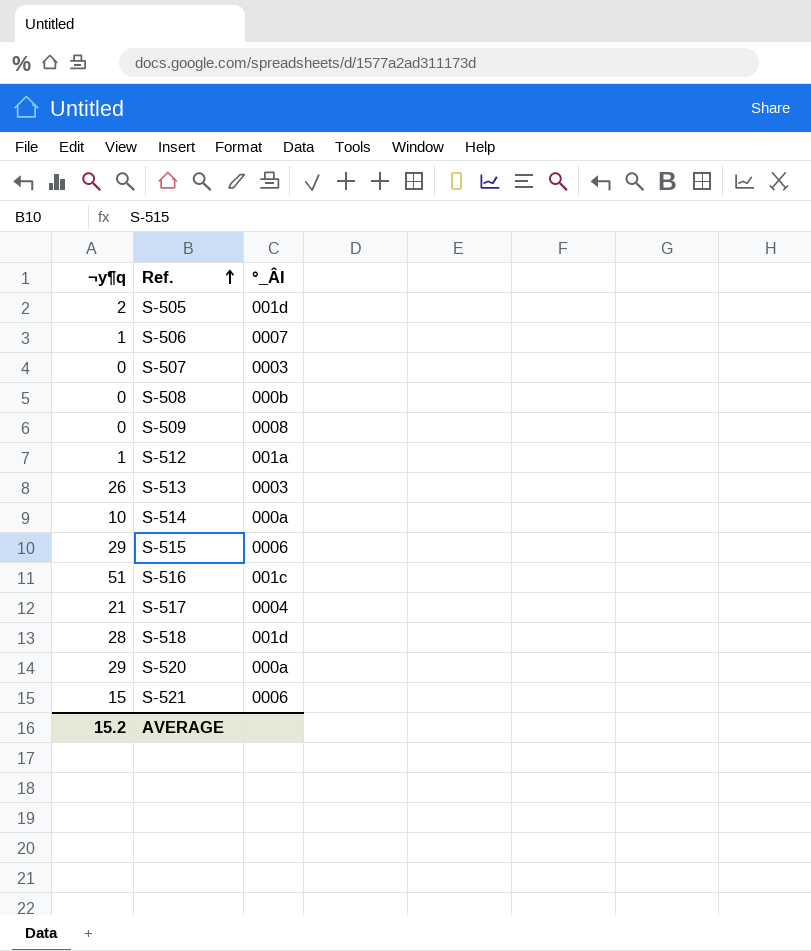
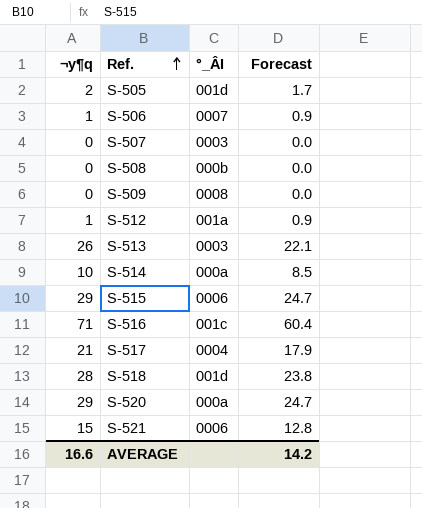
column Forecast | formula: none -> [¬y¶q] * 0.85
S-516 | ¬y¶q: 51 -> 71
AVERAGE | ¬y¶q: 15.2 -> 16.6

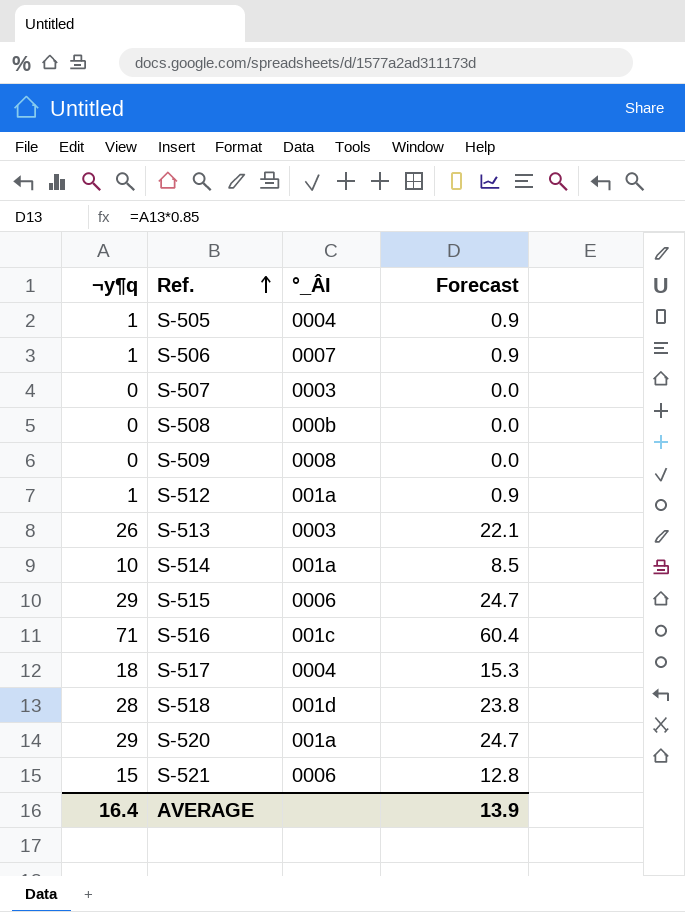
S-505 | ¬y¶q: 2 -> 1
S-505 | °_ÂI: 001d -> 0004
S-505 | Forecast: 1.7 -> 0.9
S-514 | °_ÂI: 000a -> 001a
S-517 | ¬y¶q: 21 -> 18
S-517 | Forecast: 17.9 -> 15.3
S-520 | °_ÂI: 000a -> 001a
AVERAGE | ¬y¶q: 16.6 -> 16.4
AVERAGE | Forecast: 14.2 -> 13.9

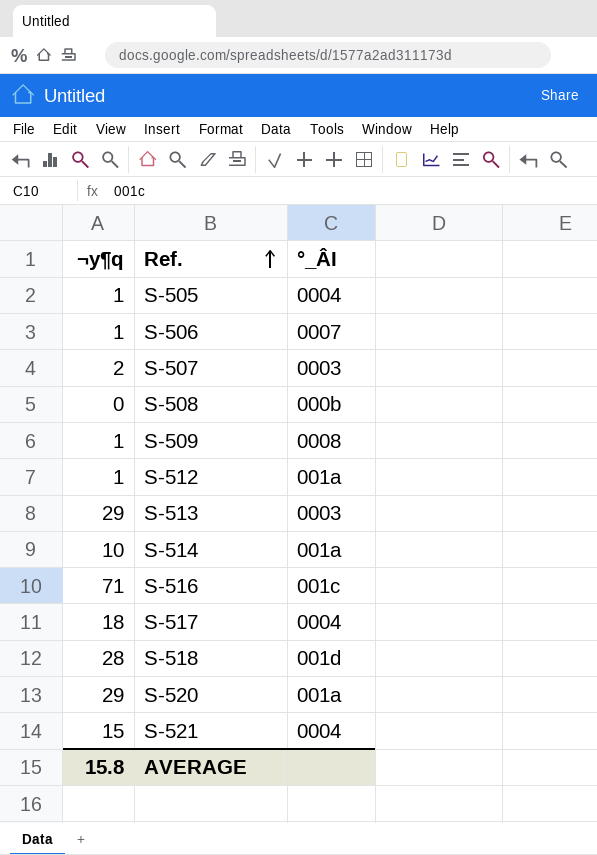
column Forecast | formula: [¬y¶q] * 0.85 -> none
row S-515: 29 | 0006 | 24.7 -> none
S-507 | ¬y¶q: 0 -> 2
S-509 | ¬y¶q: 0 -> 1
S-513 | ¬y¶q: 26 -> 29
S-521 | °_ÂI: 0006 -> 0004
AVERAGE | ¬y¶q: 16.4 -> 15.8

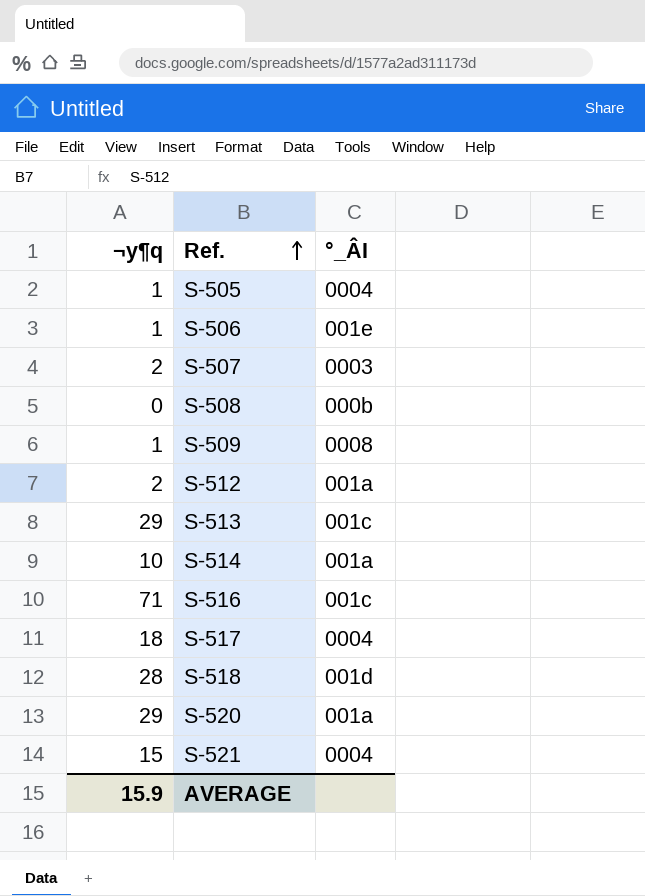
S-506 | °_ÂI: 0007 -> 001e
S-512 | ¬y¶q: 1 -> 2
S-513 | °_ÂI: 0003 -> 001c
AVERAGE | ¬y¶q: 15.8 -> 15.9

